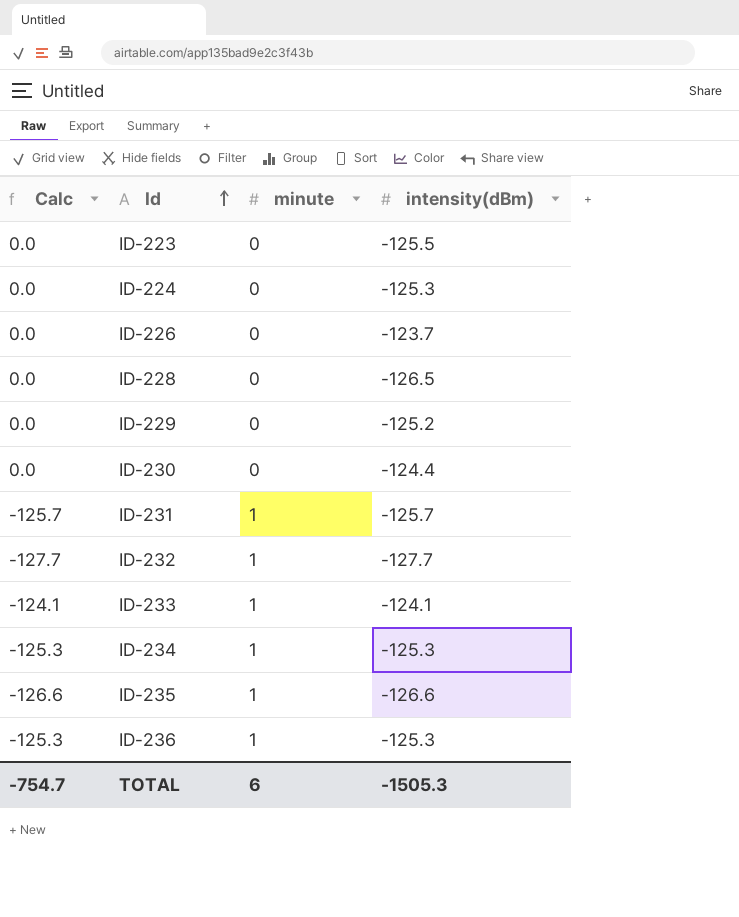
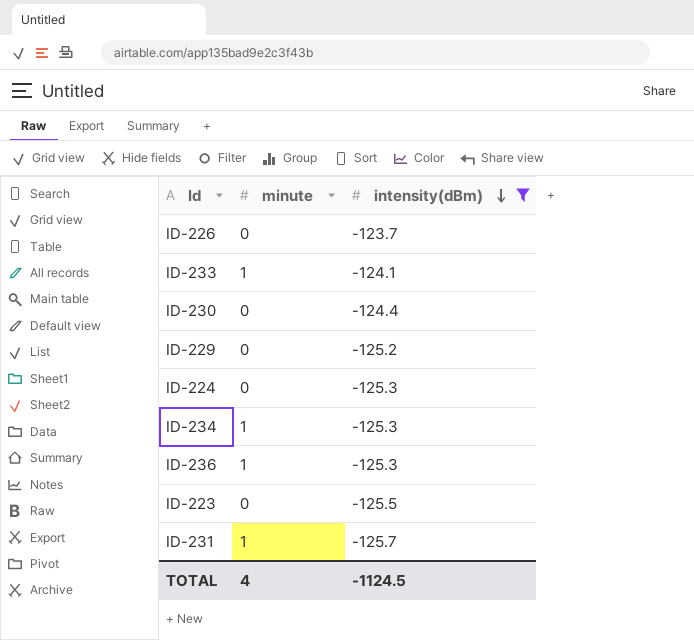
filter: none -> intensity(dBm) >= -125.7
row order: Id ascending -> intensity(dBm) descending
column Calc | formula: [minute] * [intensity(dBm)] -> none
TOTAL | minute: 6 -> 4
TOTAL | intensity(dBm): -1505.3 -> -1124.5

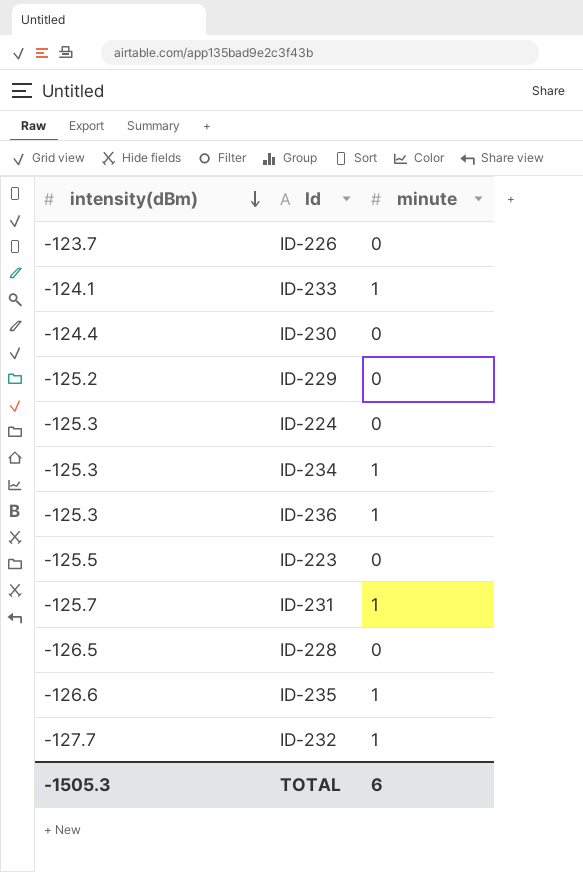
filter: intensity(dBm) >= -125.7 -> none
column intensity(dBm) | position: 3 -> 1
TOTAL | intensity(dBm): -1124.5 -> -1505.3
TOTAL | minute: 4 -> 6

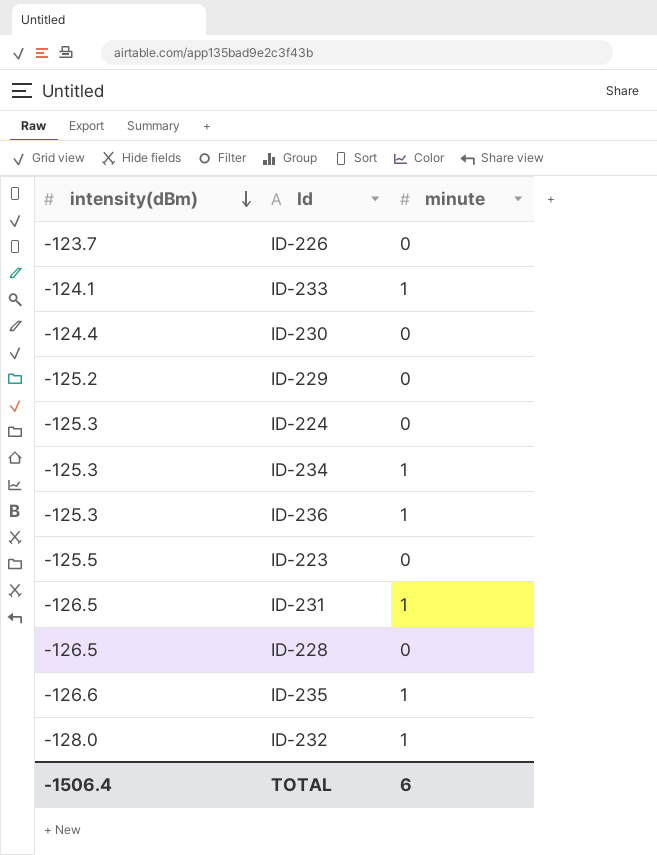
ID-231 | intensity(dBm): -125.7 -> -126.5
ID-232 | intensity(dBm): -127.7 -> -128.0
TOTAL | intensity(dBm): -1505.3 -> -1506.4

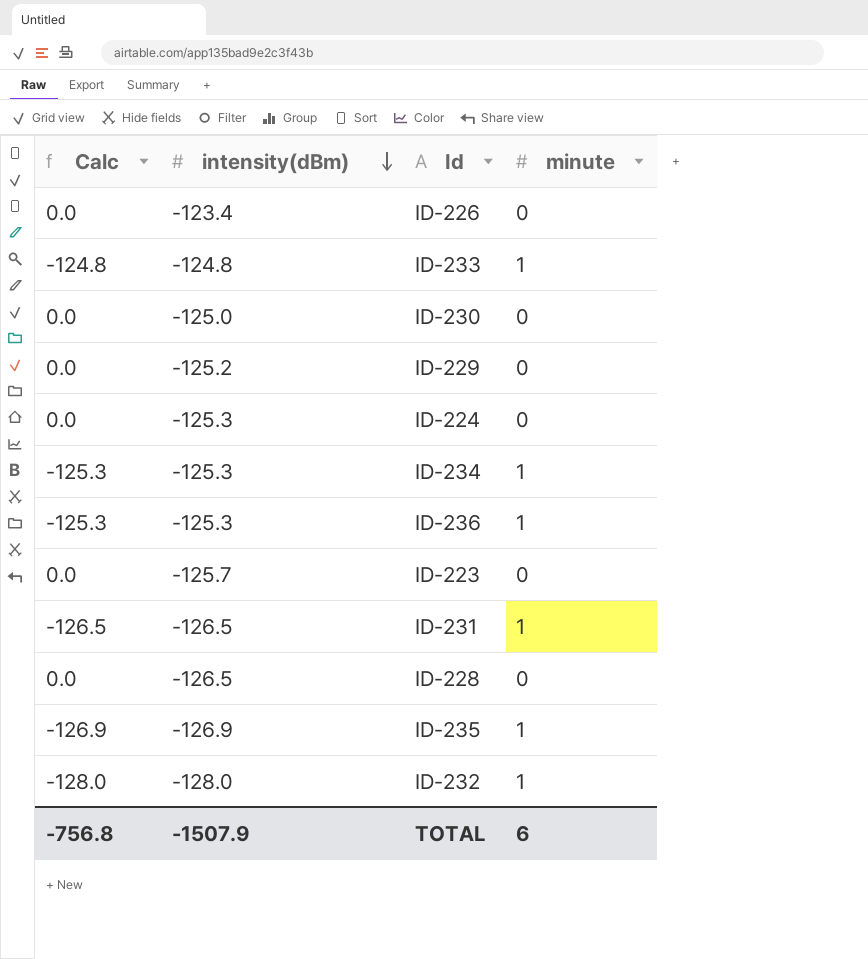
column Calc | formula: none -> [intensity(dBm)] * [minute]
ID-226 | intensity(dBm): -123.7 -> -123.4
ID-233 | intensity(dBm): -124.1 -> -124.8
ID-230 | intensity(dBm): -124.4 -> -125.0
ID-223 | intensity(dBm): -125.5 -> -125.7
ID-235 | intensity(dBm): -126.6 -> -126.9
TOTAL | intensity(dBm): -1506.4 -> -1507.9

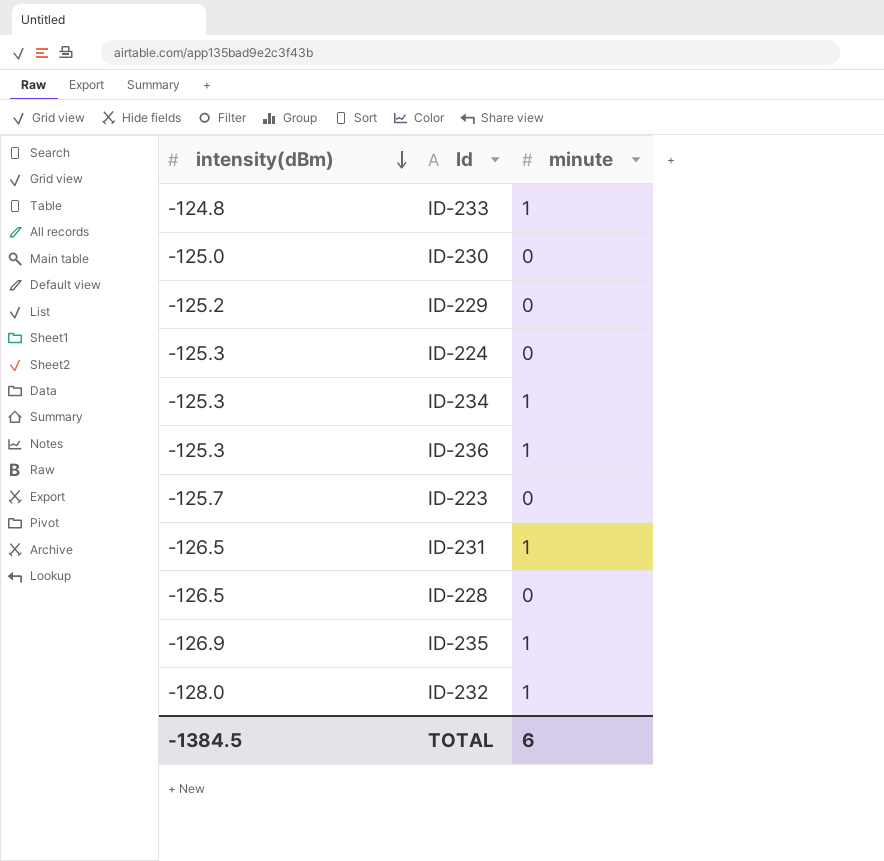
column Calc | formula: [intensity(dBm)] * [minute] -> none
row ID-226: 0.0 | -123.4 | 0 -> none
TOTAL | intensity(dBm): -1507.9 -> -1384.5

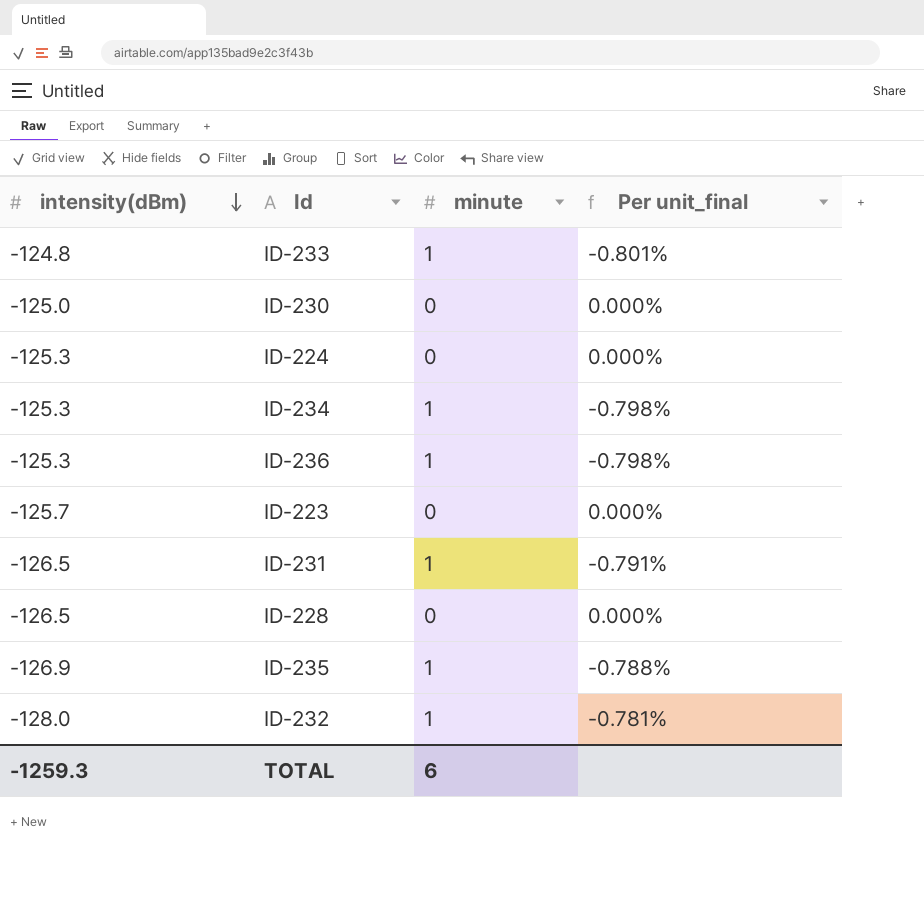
column Per unit_final | formula: none -> [minute] / [intensity(dBm)]
row ID-229: -125.2 | 0 -> none
TOTAL | intensity(dBm): -1384.5 -> -1259.3

